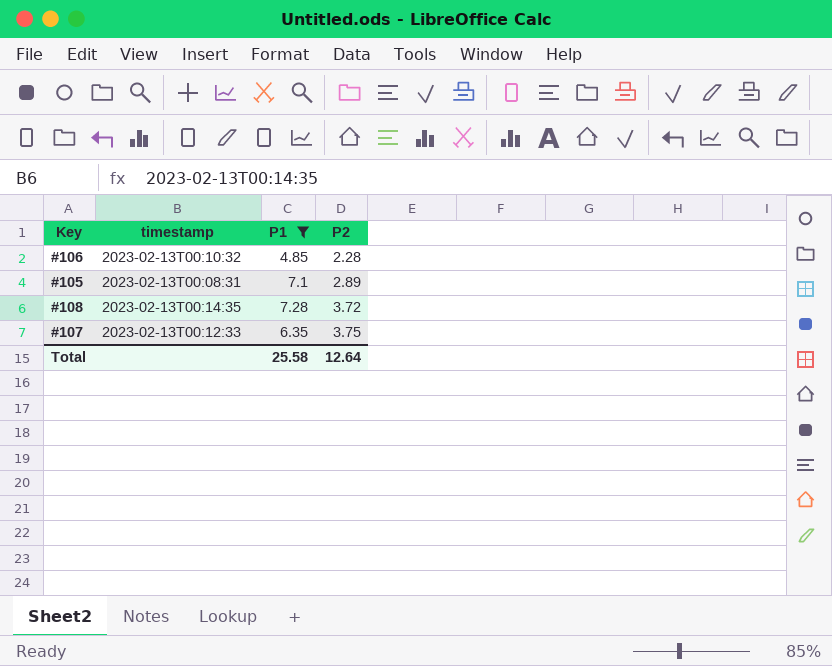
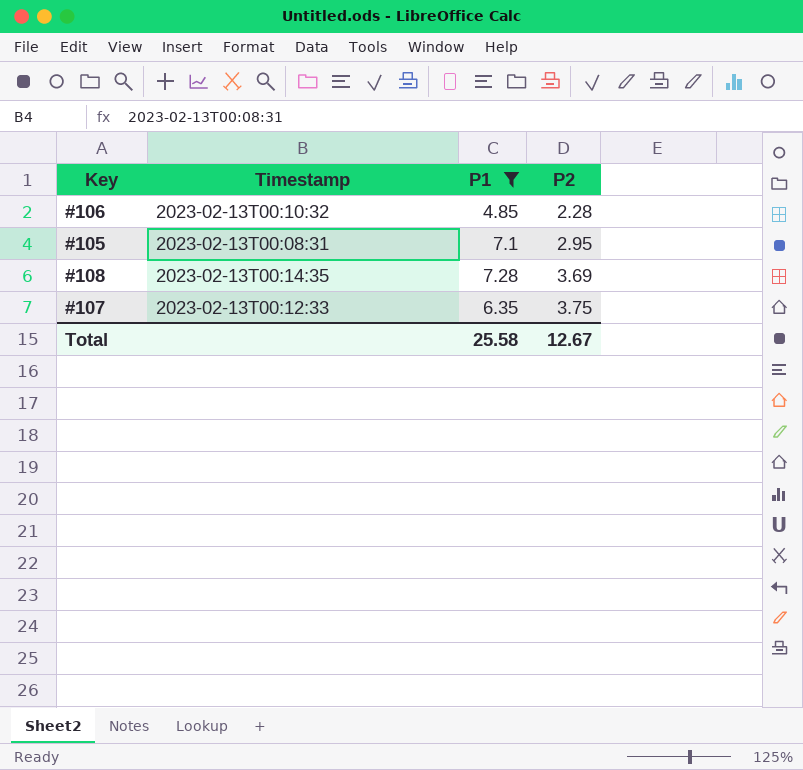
column name: timestamp -> Timestamp
#105 | P2: 2.89 -> 2.95
#108 | P2: 3.72 -> 3.69
Total | P2: 12.64 -> 12.67

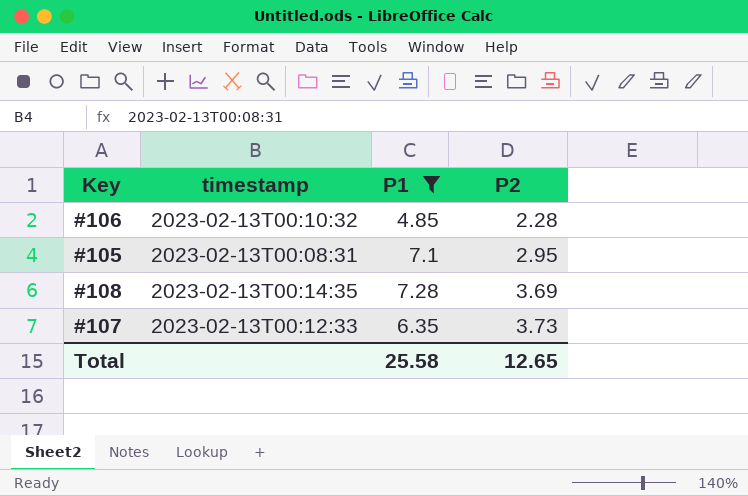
column name: Timestamp -> timestamp
#107 | P2: 3.75 -> 3.73
Total | P2: 12.67 -> 12.65

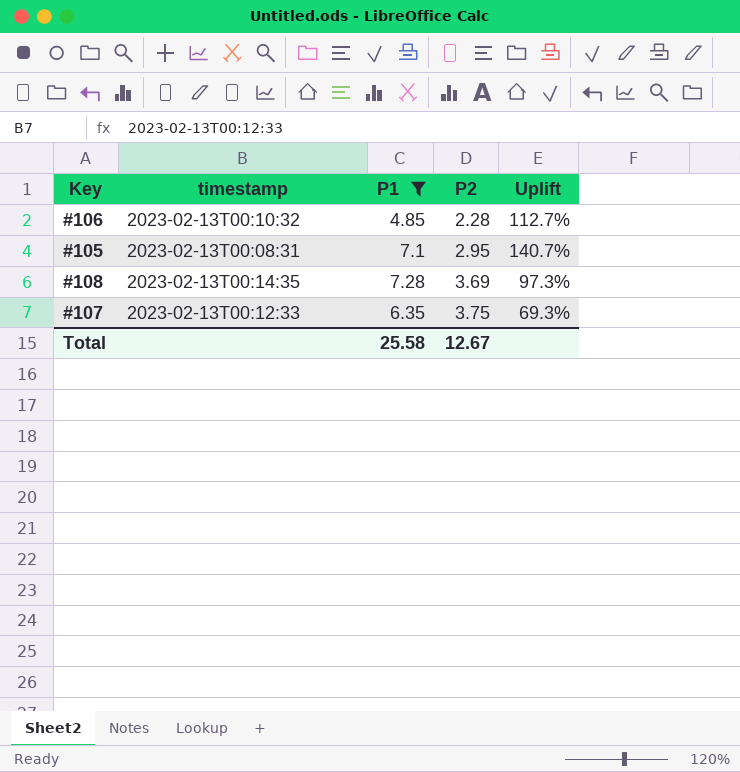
column Uplift | formula: none -> ([P1] - [P2]) / [P2]
#107 | P2: 3.73 -> 3.75
Total | P2: 12.65 -> 12.67

